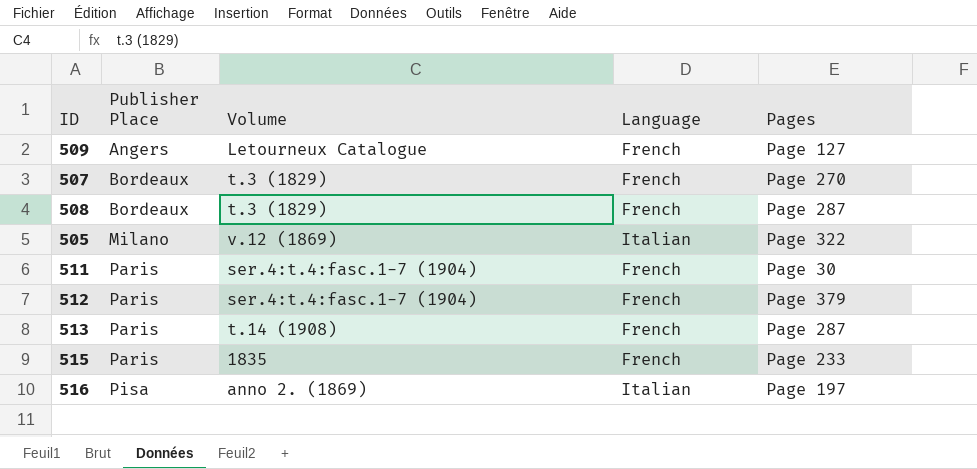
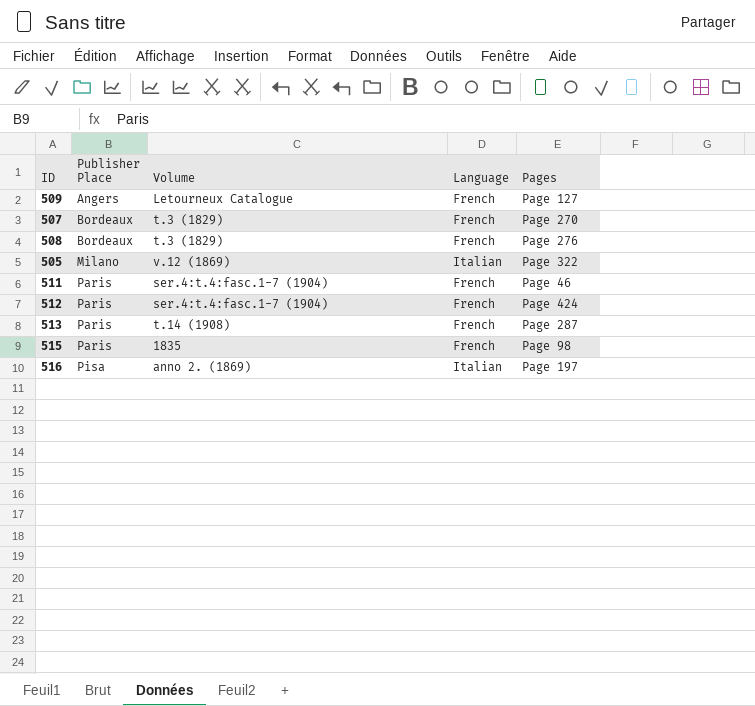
508 | Pages: Page 287 -> Page 276
511 | Pages: Page 30 -> Page 46
512 | Pages: Page 379 -> Page 424
515 | Pages: Page 233 -> Page 98

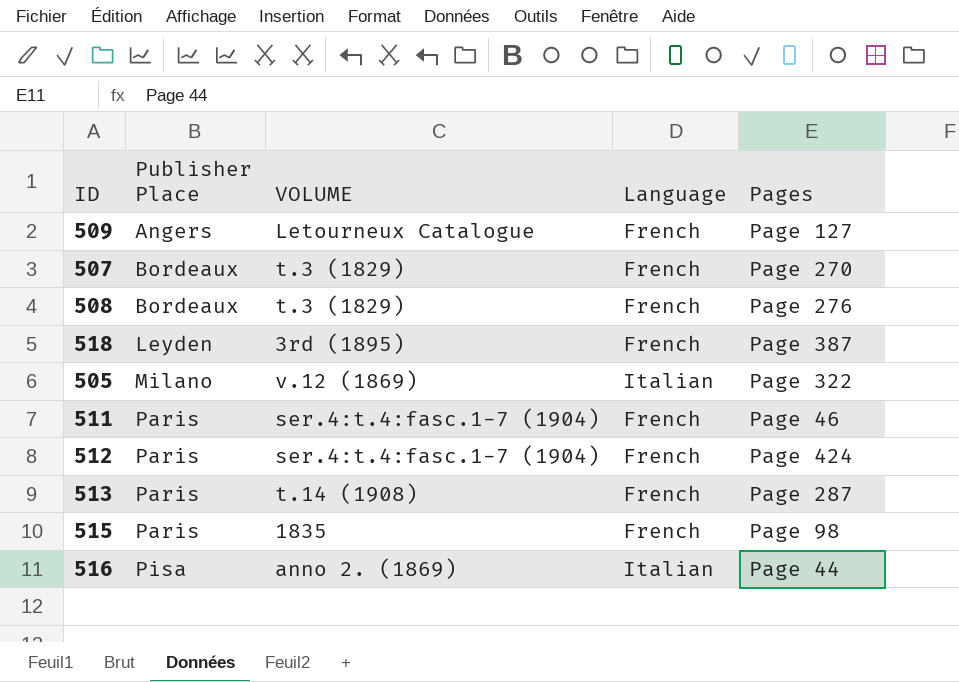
column name: Volume -> VOLUME
row 518: none -> Leyden | 3rd (1895) | French | Page 387
516 | Pages: Page 197 -> Page 44

